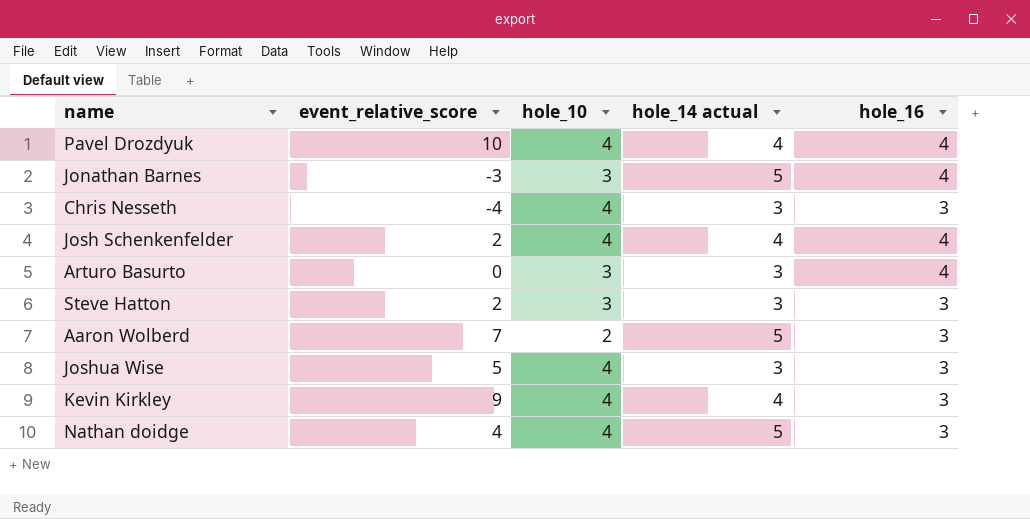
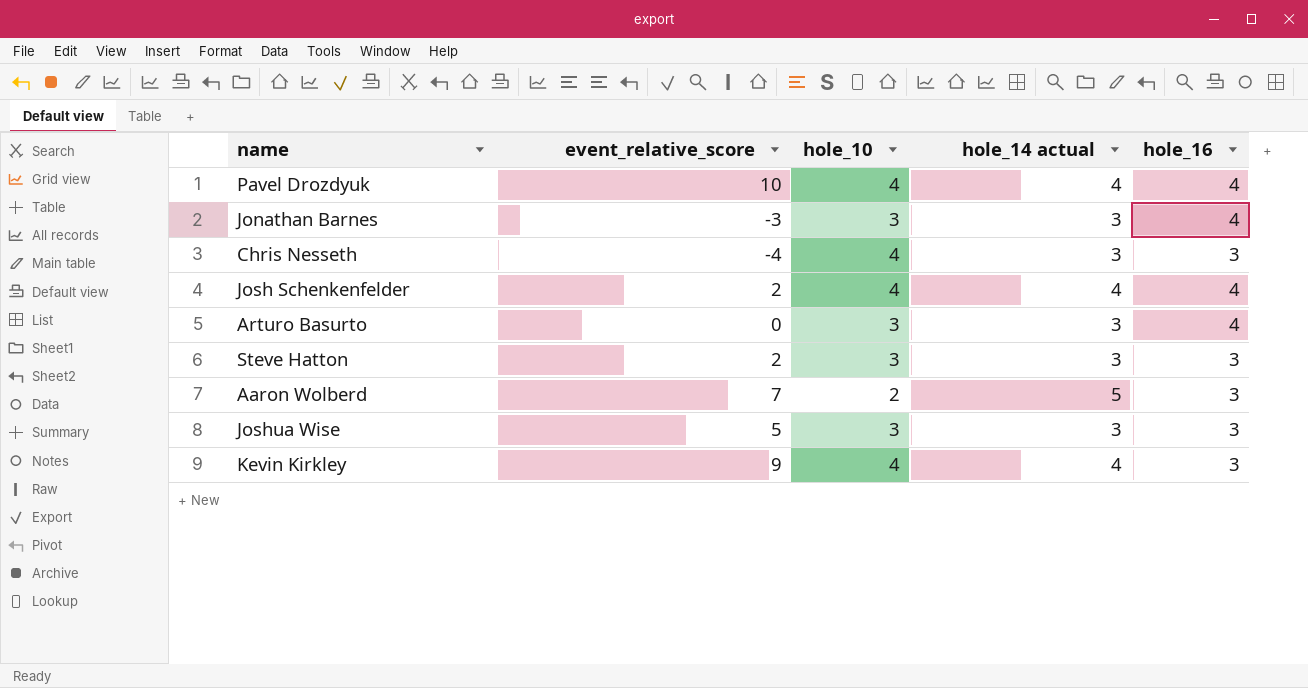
row Nathan doidge: 4 | 4 | 5 | 3 -> none
Jonathan Barnes | hole_14 actual: 5 -> 3
Joshua Wise | hole_10: 4 -> 3

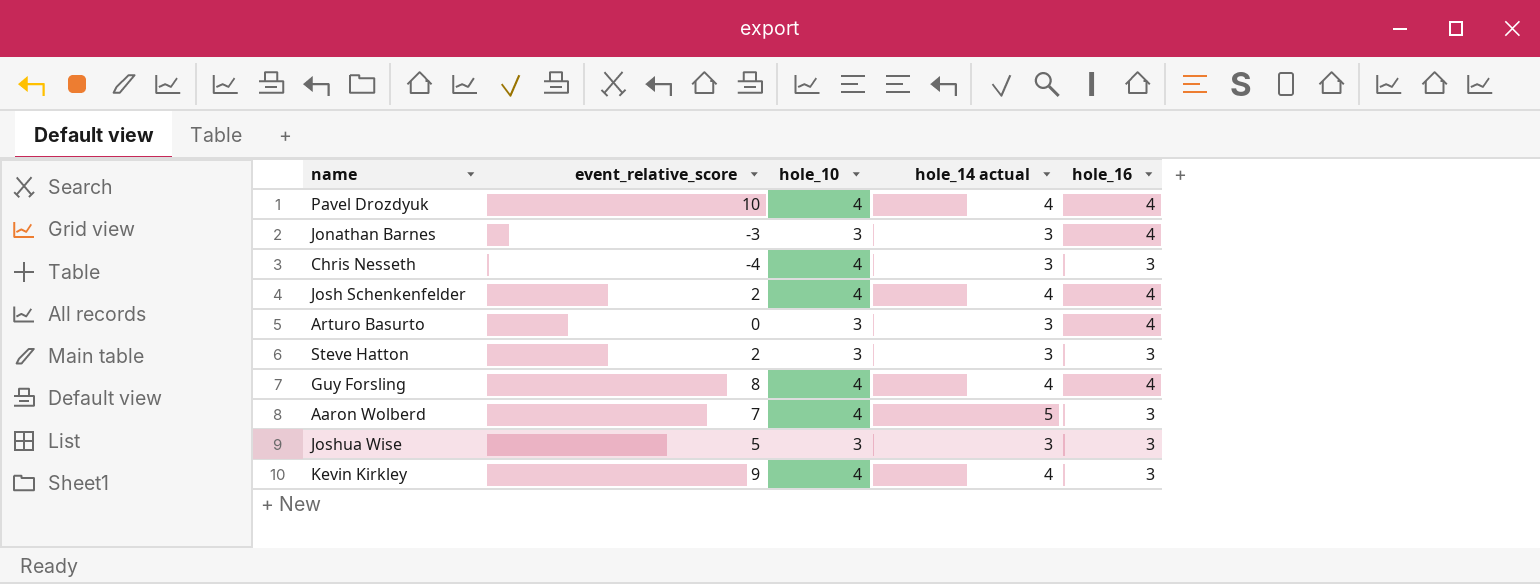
row Guy Forsling: none -> 8 | 4 | 4 | 4
Aaron Wolberd | hole_10: 2 -> 4

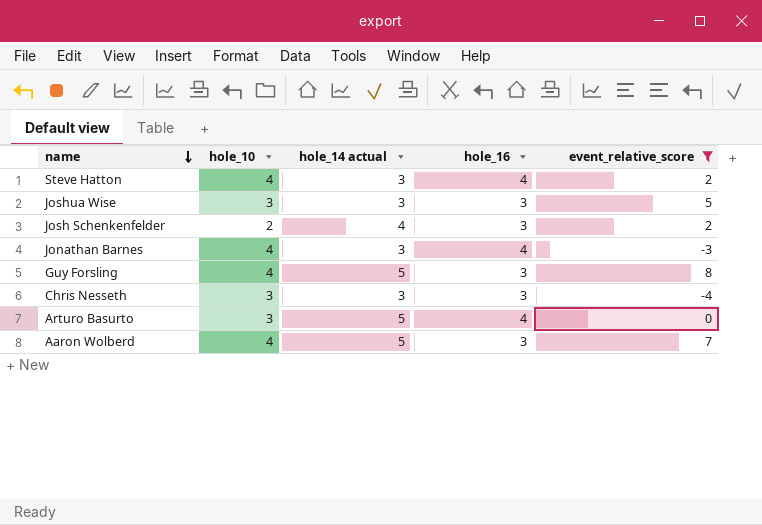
filter: none -> event_relative_score <= 8
row order: none -> name descending
column event_relative_score | position: 2 -> 5
Steve Hatton | hole_10: 3 -> 4
Steve Hatton | hole_16: 3 -> 4
Josh Schenkenfelder | hole_10: 4 -> 2
Josh Schenkenfelder | hole_16: 4 -> 3
Jonathan Barnes | hole_10: 3 -> 4
Guy Forsling | hole_14 actual: 4 -> 5
Guy Forsling | hole_16: 4 -> 3
Chris Nesseth | hole_10: 4 -> 3
Arturo Basurto | hole_14 actual: 3 -> 5

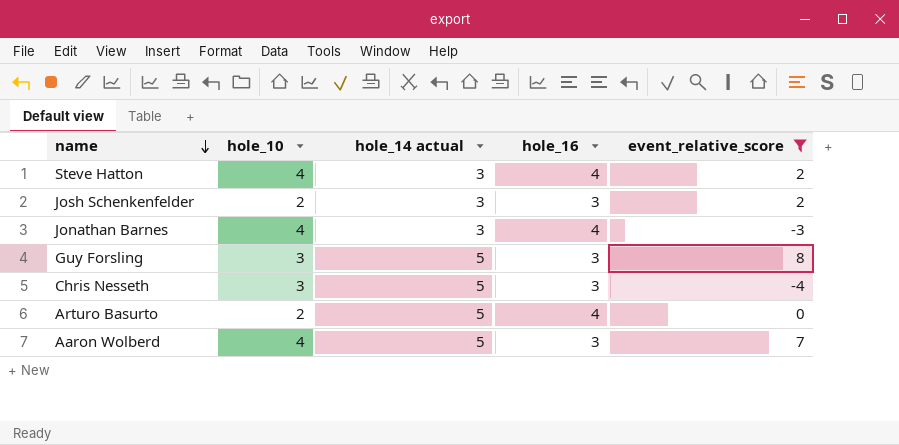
row Joshua Wise: 3 | 3 | 3 | 5 -> none
Josh Schenkenfelder | hole_14 actual: 4 -> 3
Guy Forsling | hole_10: 4 -> 3
Chris Nesseth | hole_14 actual: 3 -> 5
Arturo Basurto | hole_10: 3 -> 2

